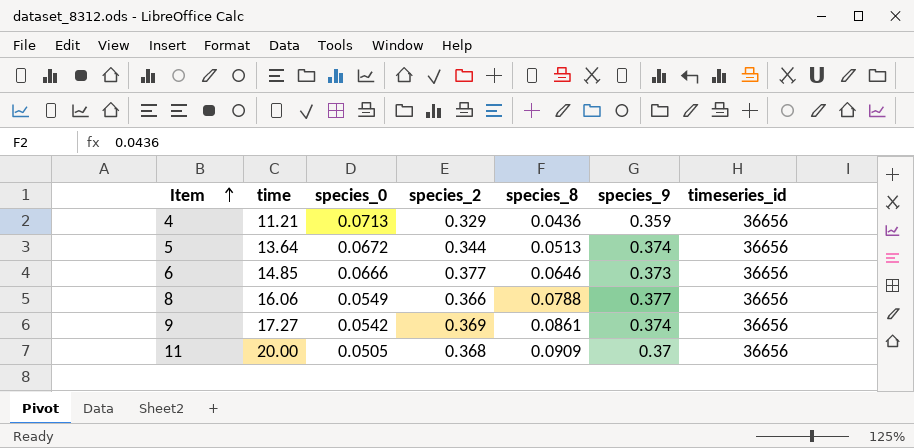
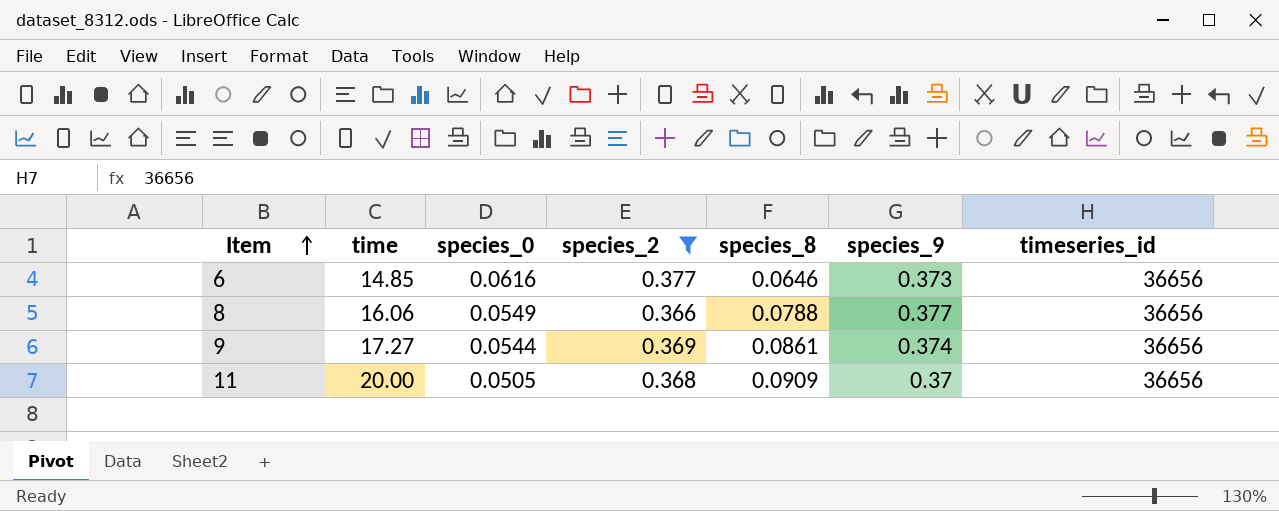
filter: none -> species_2 >= 0.366
6 | species_0: 0.0666 -> 0.0616
9 | species_0: 0.0542 -> 0.0544

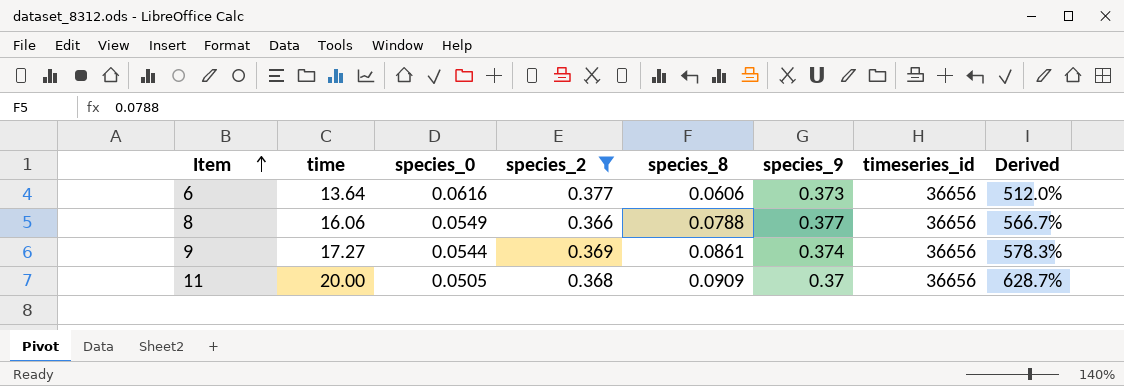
column Derived | formula: none -> ([species_2] - [species_0]) / [species_0]
6 | time: 14.85 -> 13.64
6 | species_8: 0.0646 -> 0.0606

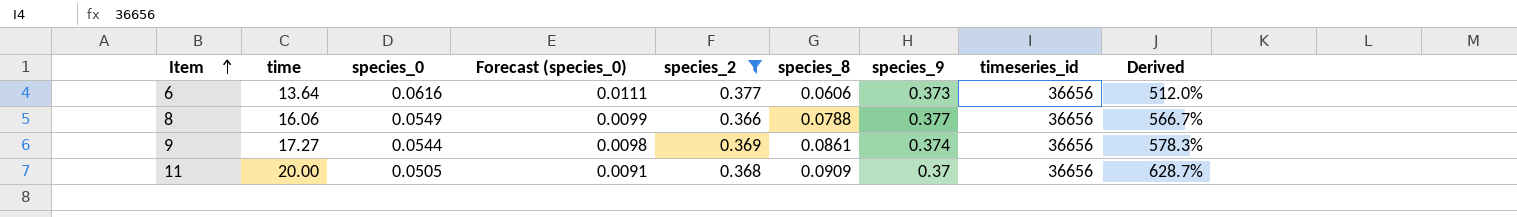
column Forecast (species_0) | formula: none -> [species_0] * 0.18

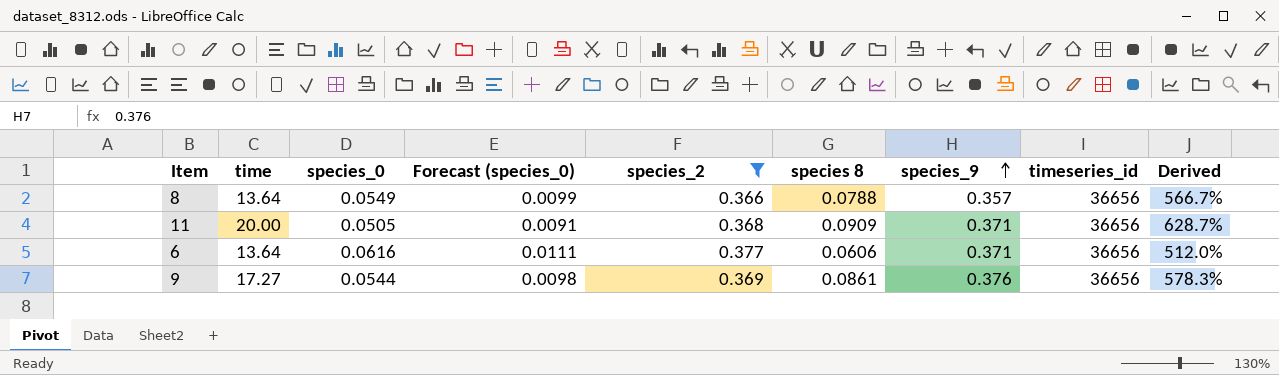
row order: Item ascending -> species_9 ascending
column name: species_8 -> species 8
8 | time: 16.06 -> 13.64
8 | species_9: 0.377 -> 0.357
11 | species_9: 0.37 -> 0.371
6 | species_9: 0.373 -> 0.371
9 | species_9: 0.374 -> 0.376

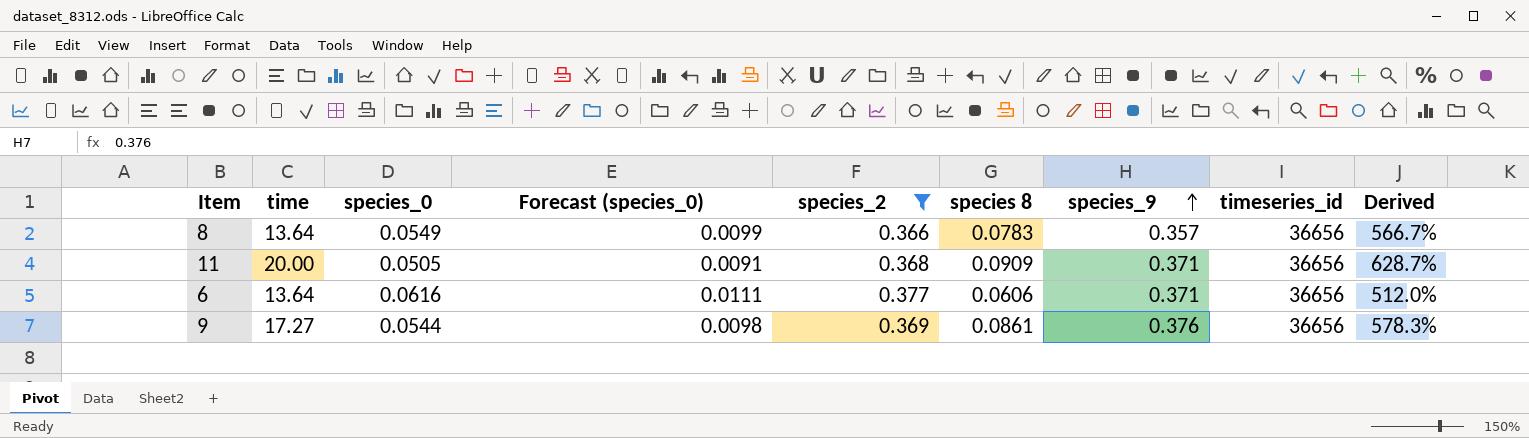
8 | species 8: 0.0788 -> 0.0783

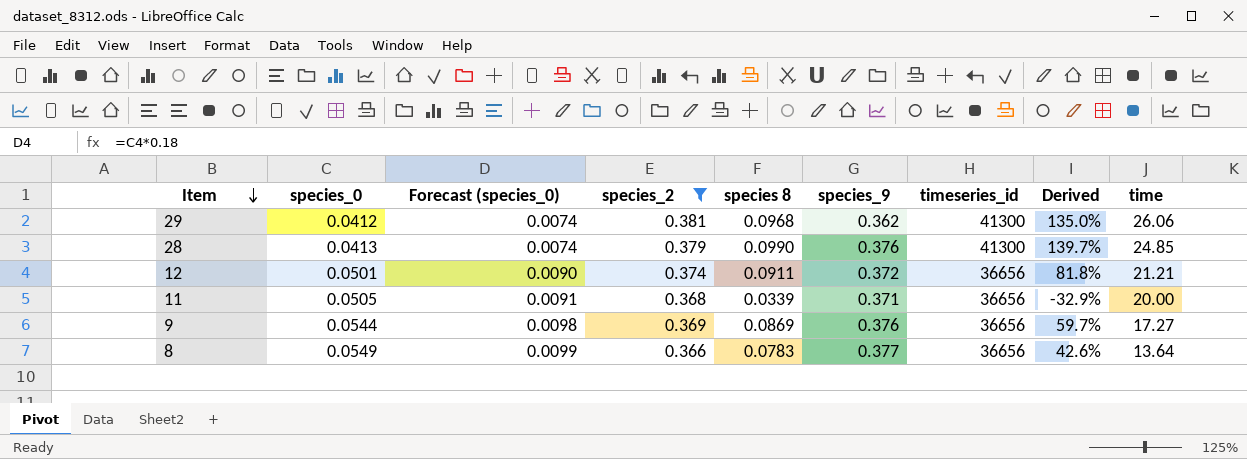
row order: species_9 ascending -> Item descending
column Derived | formula: ([species_2] - [species_0]) / [species_0] -> ([species 8] - [species_0]) / [species_0]
column time | position: 2 -> 9
row 6: 13.64 | 0.0616 | 0.0111 | 0.377 | 0.0606 | 0.371 | 36656 | 512.0% -> none
row 29: none -> 0.0412 | 0.0074 | 0.381 | 0.0968 | 0.362 | 41300 | 135.0% | 26.06
row 28: none -> 0.0413 | 0.0074 | 0.379 | 0.0990 | 0.376 | 41300 | 139.7% | 24.85
row 12: none -> 0.0501 | 0.0090 | 0.374 | 0.0911 | 0.372 | 36656 | 81.8% | 21.21
11 | species 8: 0.0909 -> 0.0339
9 | species 8: 0.0861 -> 0.0869
8 | species_9: 0.357 -> 0.377

